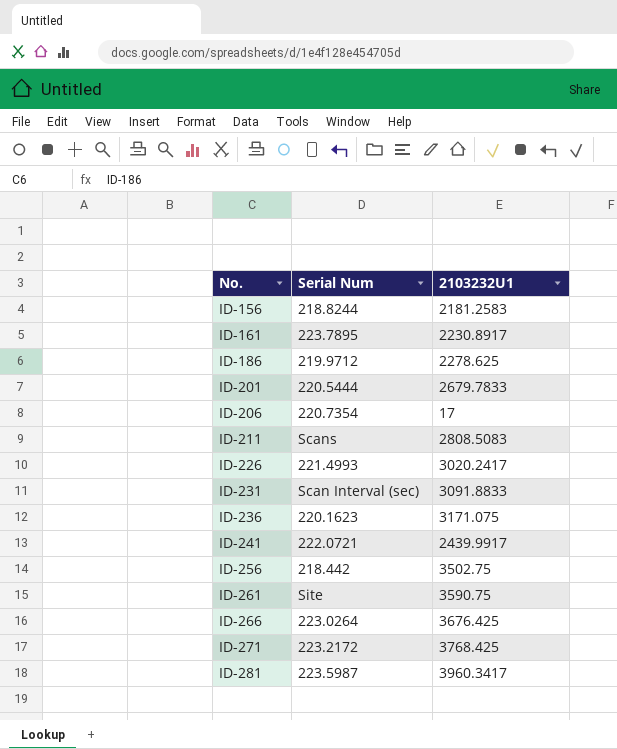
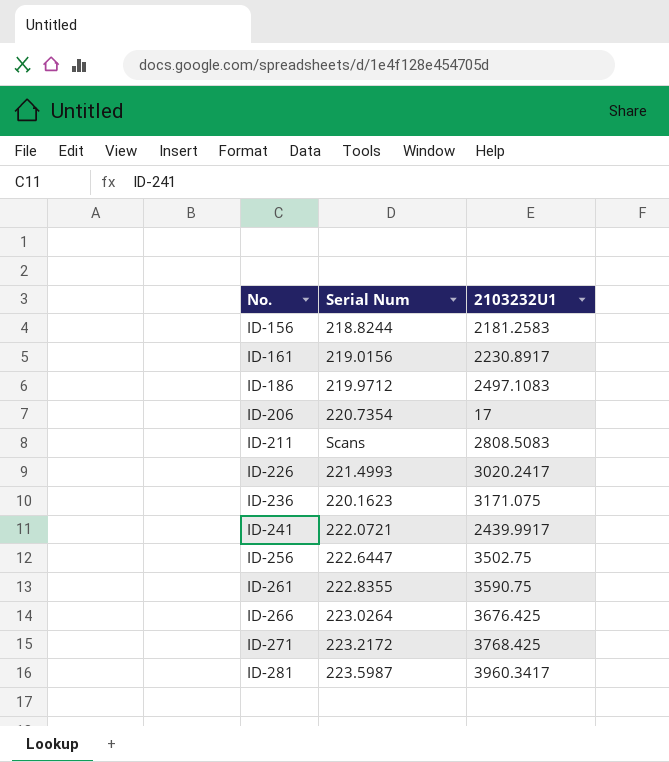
row ID-201: 220.5444 | 2679.7833 -> none
row ID-231: Scan Interval (sec) | 3091.8833 -> none
ID-161 | Serial Num: 223.7895 -> 219.0156
ID-186 | 2103232U1: 2278.625 -> 2497.1083
ID-256 | Serial Num: 218.442 -> 222.6447
ID-261 | Serial Num: Site -> 222.8355

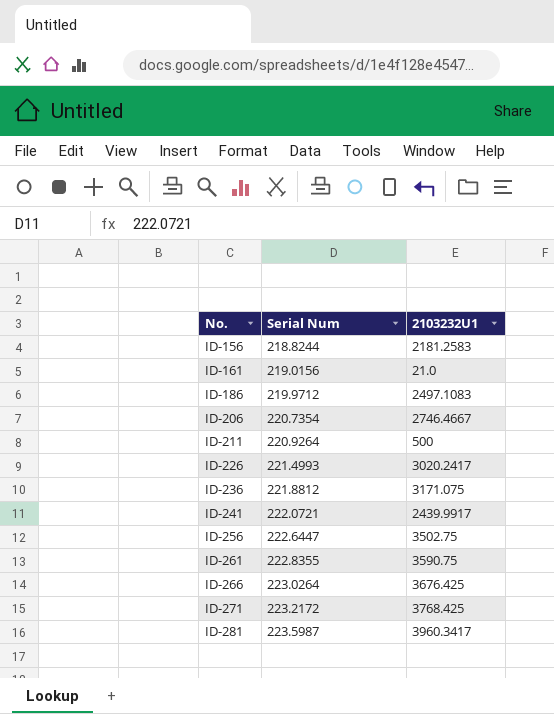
ID-161 | 2103232U1: 2230.8917 -> 21.0
ID-206 | 2103232U1: 17 -> 2746.4667
ID-211 | Serial Num: Scans -> 220.9264
ID-211 | 2103232U1: 2808.5083 -> 500
ID-236 | Serial Num: 220.1623 -> 221.8812

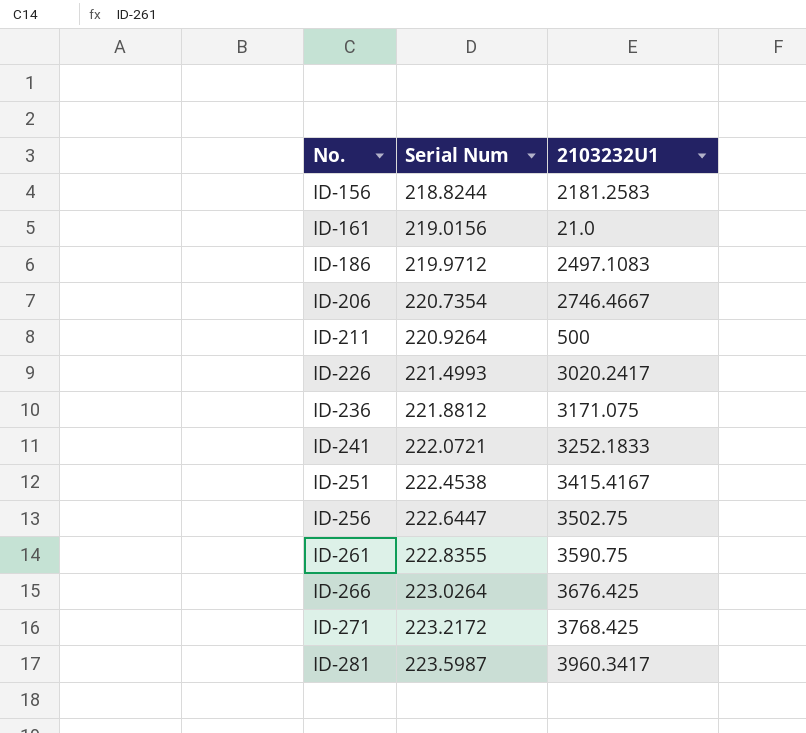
ID-241 | 2103232U1: 2439.9917 -> 3252.1833
row ID-251: none -> 222.4538 | 3415.4167

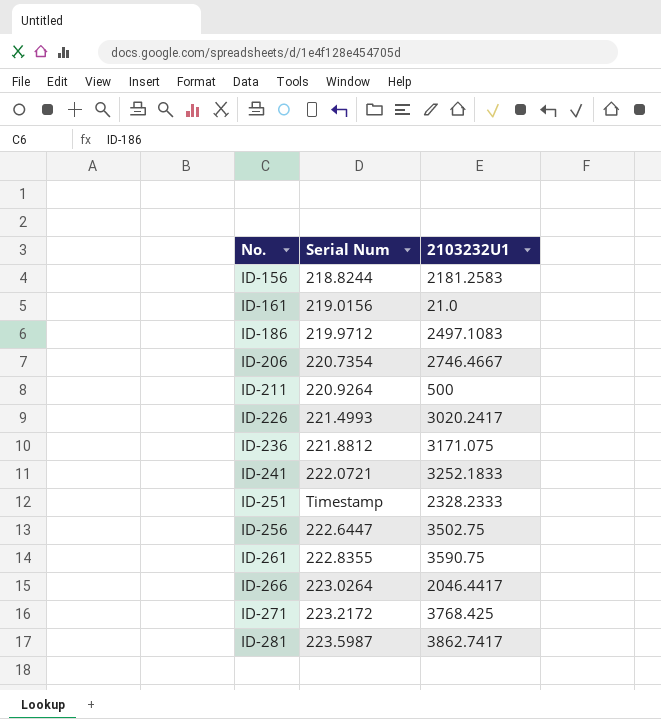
ID-251 | Serial Num: 222.4538 -> Timestamp
ID-251 | 2103232U1: 3415.4167 -> 2328.2333
ID-266 | 2103232U1: 3676.425 -> 2046.4417
ID-281 | 2103232U1: 3960.3417 -> 3862.7417

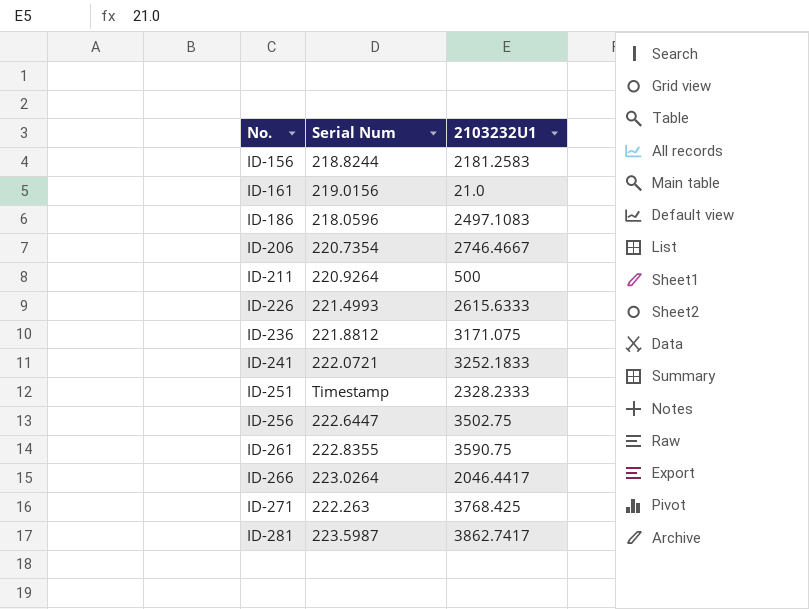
ID-186 | Serial Num: 219.9712 -> 218.0596
ID-226 | 2103232U1: 3020.2417 -> 2615.6333
ID-271 | Serial Num: 223.2172 -> 222.263

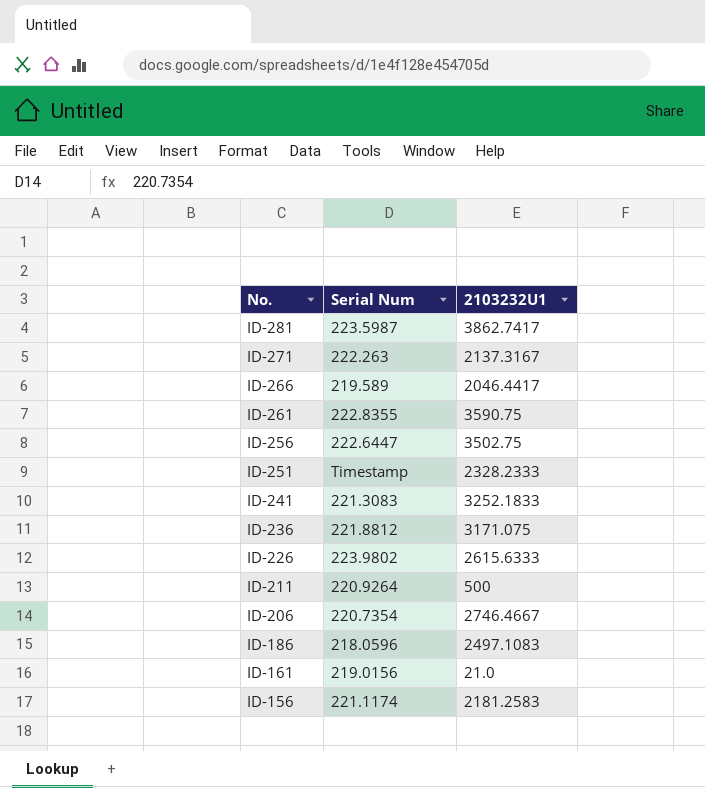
row order: No. ascending -> No. descending
ID-271 | 2103232U1: 3768.425 -> 2137.3167
ID-266 | Serial Num: 223.0264 -> 219.589
ID-241 | Serial Num: 222.0721 -> 221.3083
ID-226 | Serial Num: 221.4993 -> 223.9802
ID-156 | Serial Num: 218.8244 -> 221.1174

